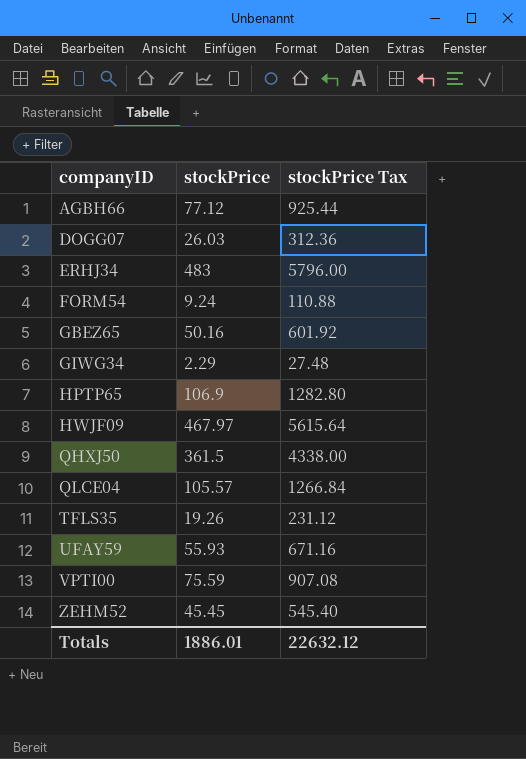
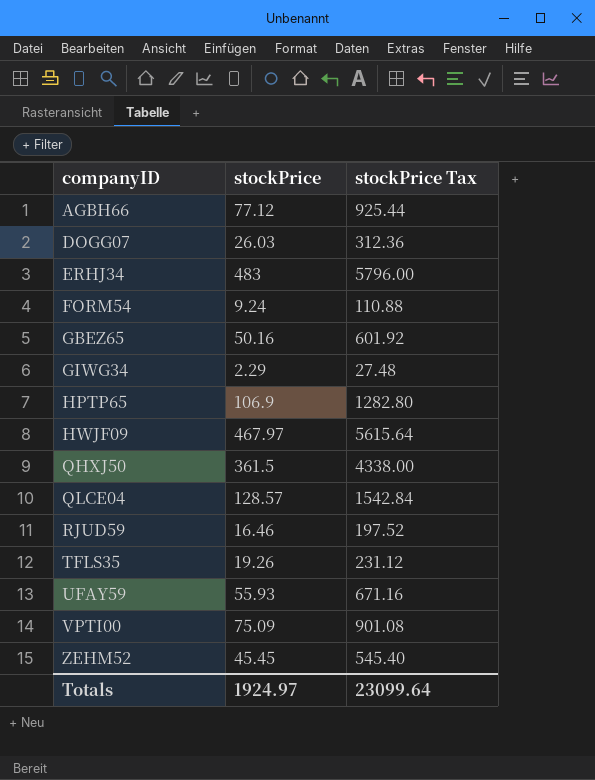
QLCE04 | stockPrice: 105.57 -> 128.57
QLCE04 | stockPrice Tax: 1266.84 -> 1542.84
row RJUD59: none -> 16.46 | 197.52
VPTI00 | stockPrice: 75.59 -> 75.09
VPTI00 | stockPrice Tax: 907.08 -> 901.08
Totals | stockPrice: 1886.01 -> 1924.97
Totals | stockPrice Tax: 22632.12 -> 23099.64

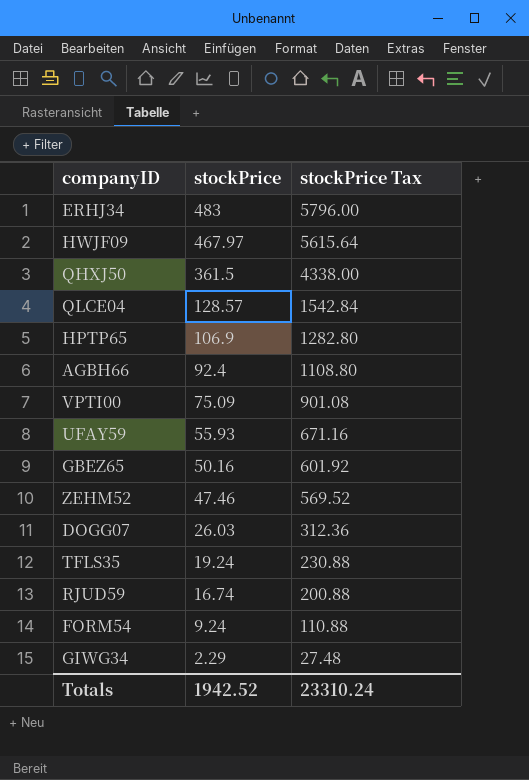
row order: companyID ascending -> stockPrice descending
AGBH66 | stockPrice: 77.12 -> 92.4
AGBH66 | stockPrice Tax: 925.44 -> 1108.80
ZEHM52 | stockPrice: 45.45 -> 47.46
ZEHM52 | stockPrice Tax: 545.40 -> 569.52
TFLS35 | stockPrice: 19.26 -> 19.24
TFLS35 | stockPrice Tax: 231.12 -> 230.88
RJUD59 | stockPrice: 16.46 -> 16.74
RJUD59 | stockPrice Tax: 197.52 -> 200.88
Totals | stockPrice: 1924.97 -> 1942.52
Totals | stockPrice Tax: 23099.64 -> 23310.24

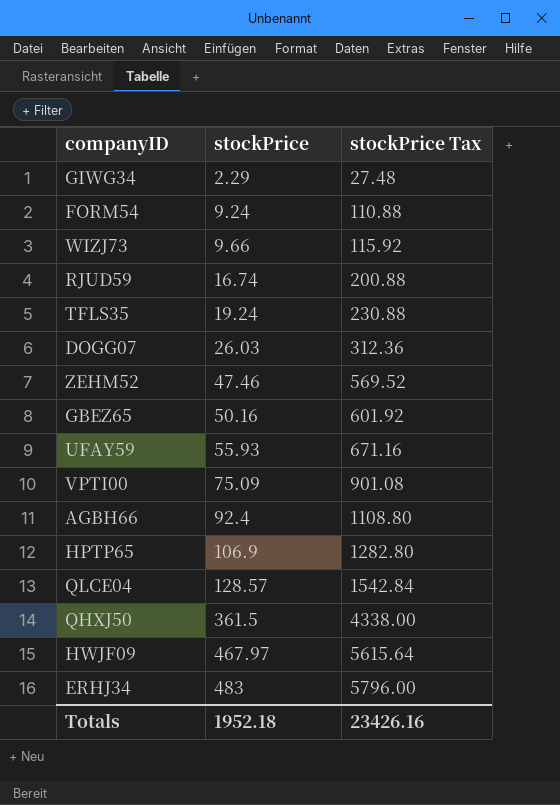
row order: stockPrice descending -> stockPrice ascending
row WIZJ73: none -> 9.66 | 115.92
Totals | stockPrice: 1942.52 -> 1952.18
Totals | stockPrice Tax: 23310.24 -> 23426.16

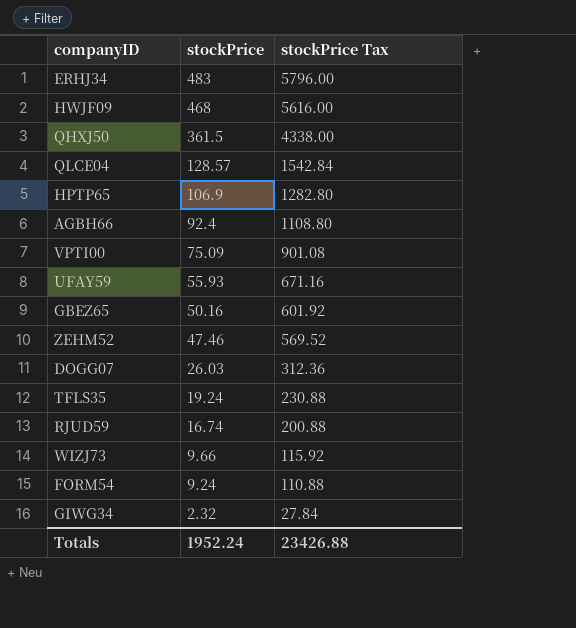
row order: stockPrice ascending -> stockPrice descending
HWJF09 | stockPrice: 467.97 -> 468
HWJF09 | stockPrice Tax: 5615.64 -> 5616.00
GIWG34 | stockPrice: 2.29 -> 2.32
GIWG34 | stockPrice Tax: 27.48 -> 27.84
Totals | stockPrice: 1952.18 -> 1952.24
Totals | stockPrice Tax: 23426.16 -> 23426.88

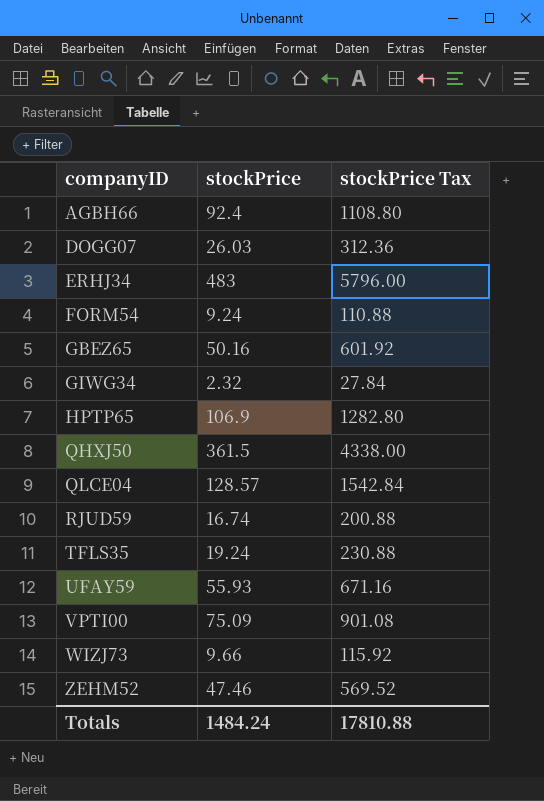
row order: stockPrice descending -> companyID ascending
row HWJF09: 468 | 5616.00 -> none
Totals | stockPrice: 1952.24 -> 1484.24
Totals | stockPrice Tax: 23426.88 -> 17810.88

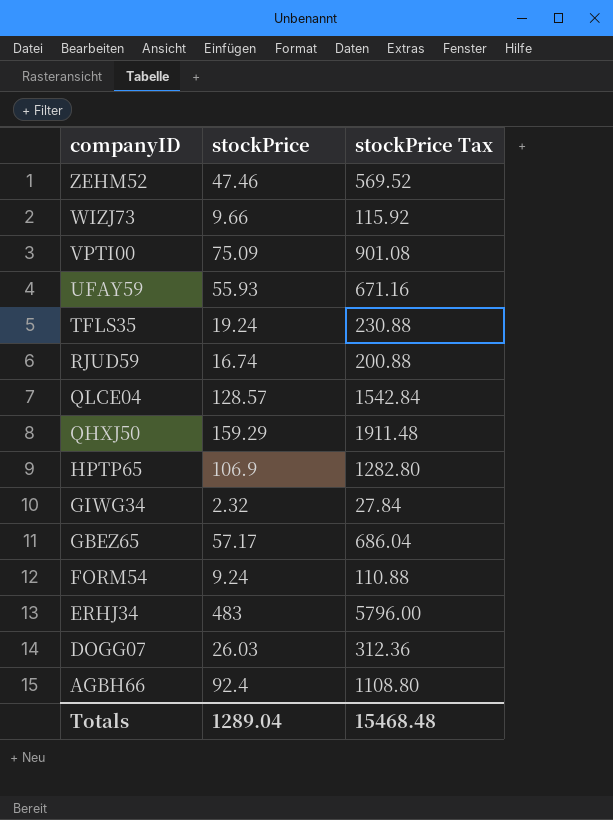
row order: companyID ascending -> companyID descending
QHXJ50 | stockPrice: 361.5 -> 159.29
QHXJ50 | stockPrice Tax: 4338.00 -> 1911.48
GBEZ65 | stockPrice: 50.16 -> 57.17
GBEZ65 | stockPrice Tax: 601.92 -> 686.04
Totals | stockPrice: 1484.24 -> 1289.04
Totals | stockPrice Tax: 17810.88 -> 15468.48

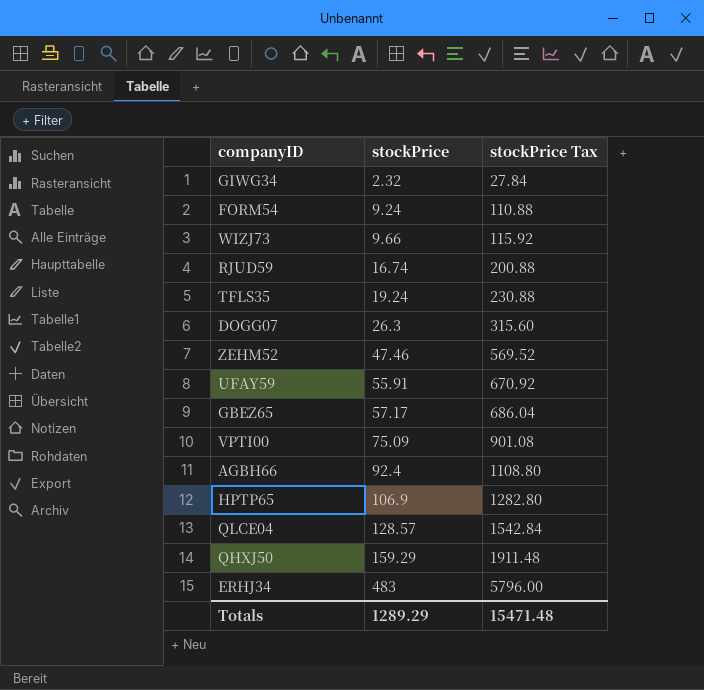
row order: companyID descending -> stockPrice ascending
DOGG07 | stockPrice: 26.03 -> 26.3
DOGG07 | stockPrice Tax: 312.36 -> 315.60
UFAY59 | stockPrice: 55.93 -> 55.91
UFAY59 | stockPrice Tax: 671.16 -> 670.92
Totals | stockPrice: 1289.04 -> 1289.29
Totals | stockPrice Tax: 15468.48 -> 15471.48

